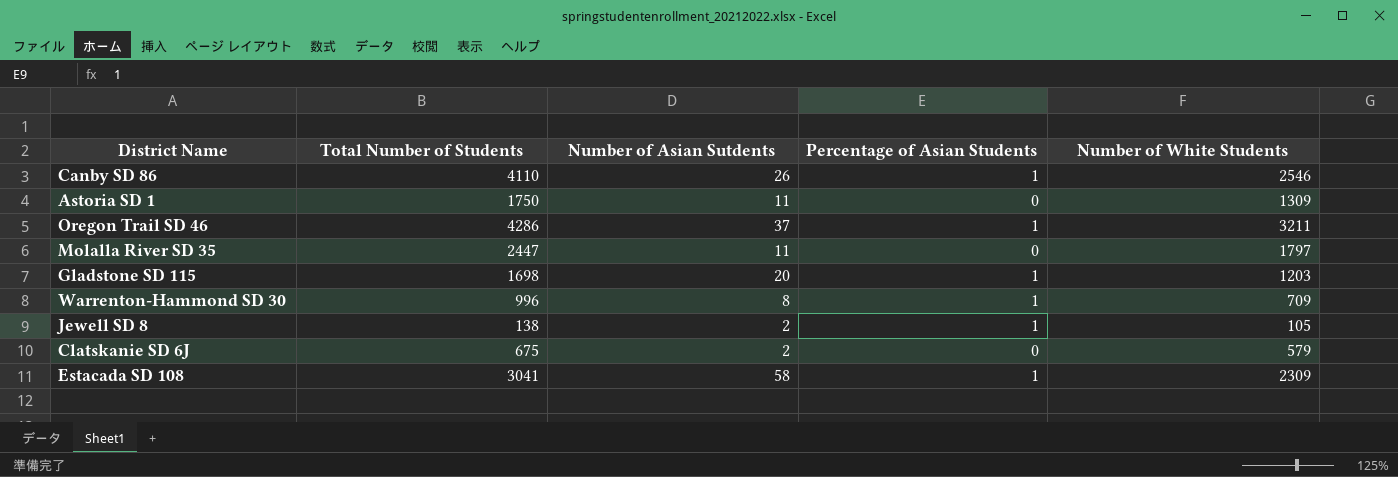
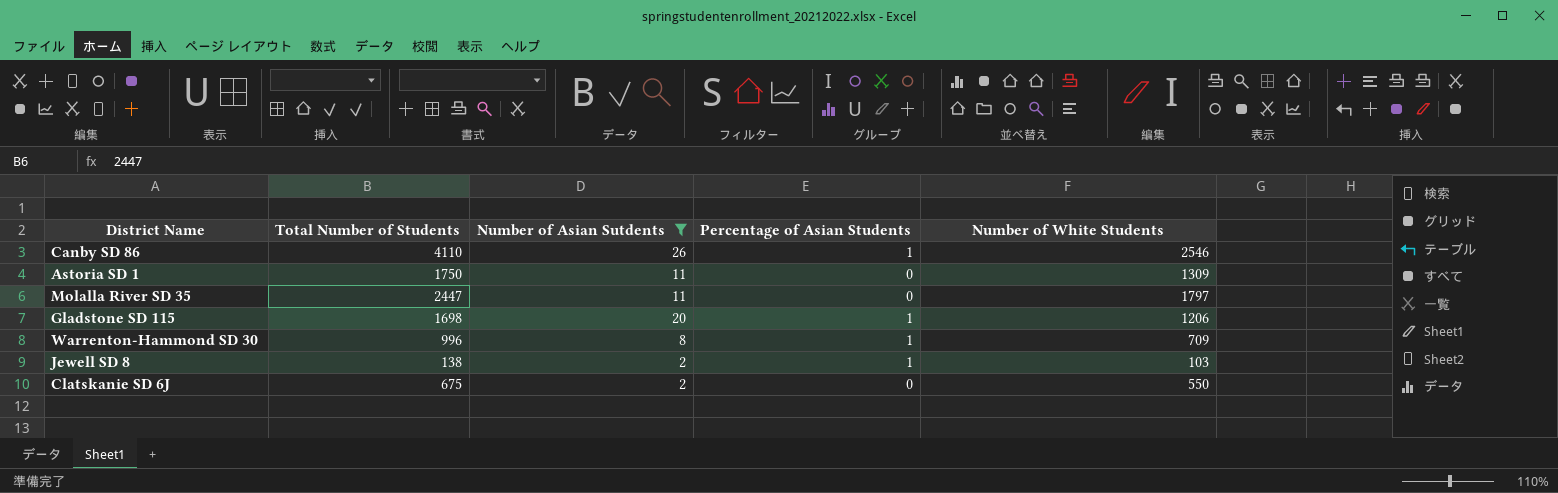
filter: none -> Number of Asian Sutdents <= 26
Gladstone SD 115 | Number of White Students: 1203 -> 1206
Jewell SD 8 | Number of White Students: 105 -> 103
Clatskanie SD 6J | Number of White Students: 579 -> 550

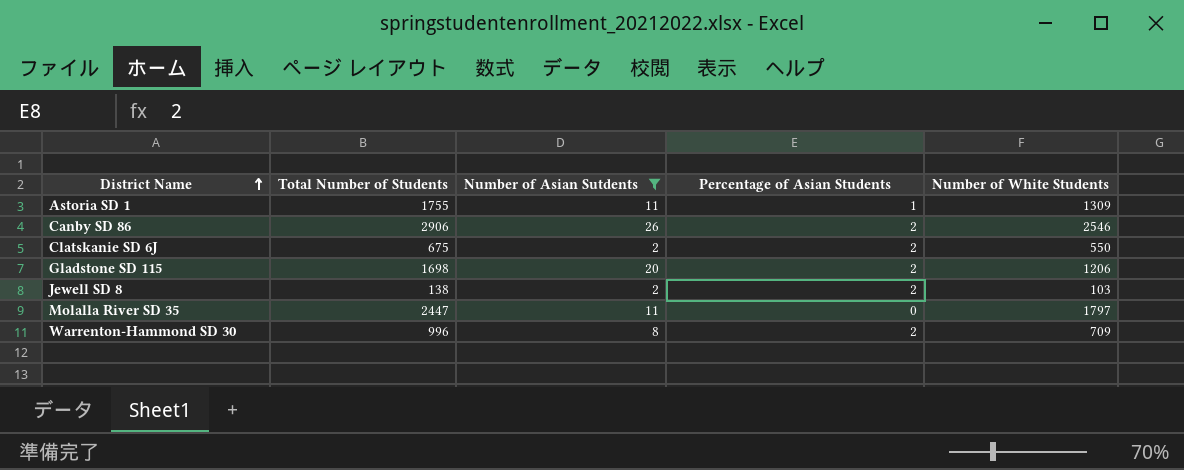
row order: none -> District Name ascending
Astoria SD 1 | Total Number of Students: 1750 -> 1755
Astoria SD 1 | Percentage of Asian Students: 0 -> 1
Canby SD 86 | Total Number of Students: 4110 -> 2906
Canby SD 86 | Percentage of Asian Students: 1 -> 2
Clatskanie SD 6J | Percentage of Asian Students: 0 -> 2
Gladstone SD 115 | Percentage of Asian Students: 1 -> 2
Jewell SD 8 | Percentage of Asian Students: 1 -> 2
Warrenton-Hammond SD 30 | Percentage of Asian Students: 1 -> 2

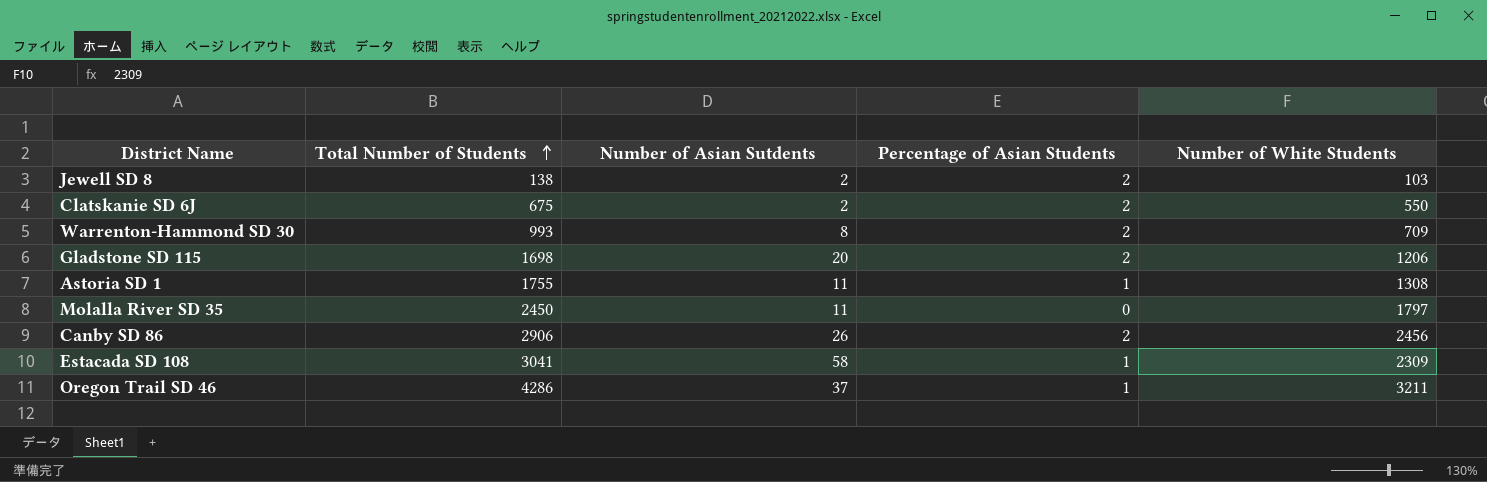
filter: Number of Asian Sutdents <= 26 -> none
row order: District Name ascending -> Total Number of Students ascending
Warrenton-Hammond SD 30 | Total Number of Students: 996 -> 993
Astoria SD 1 | Number of White Students: 1309 -> 1308
Molalla River SD 35 | Total Number of Students: 2447 -> 2450
Canby SD 86 | Number of White Students: 2546 -> 2456

